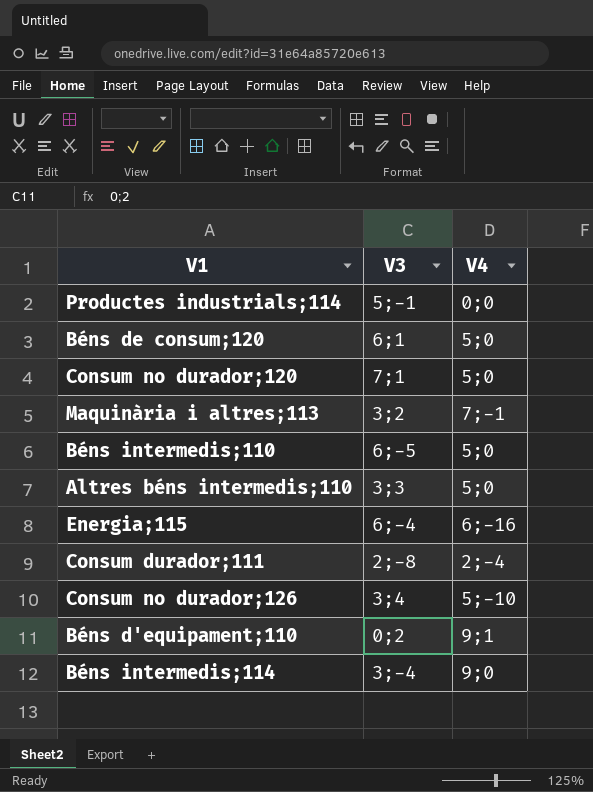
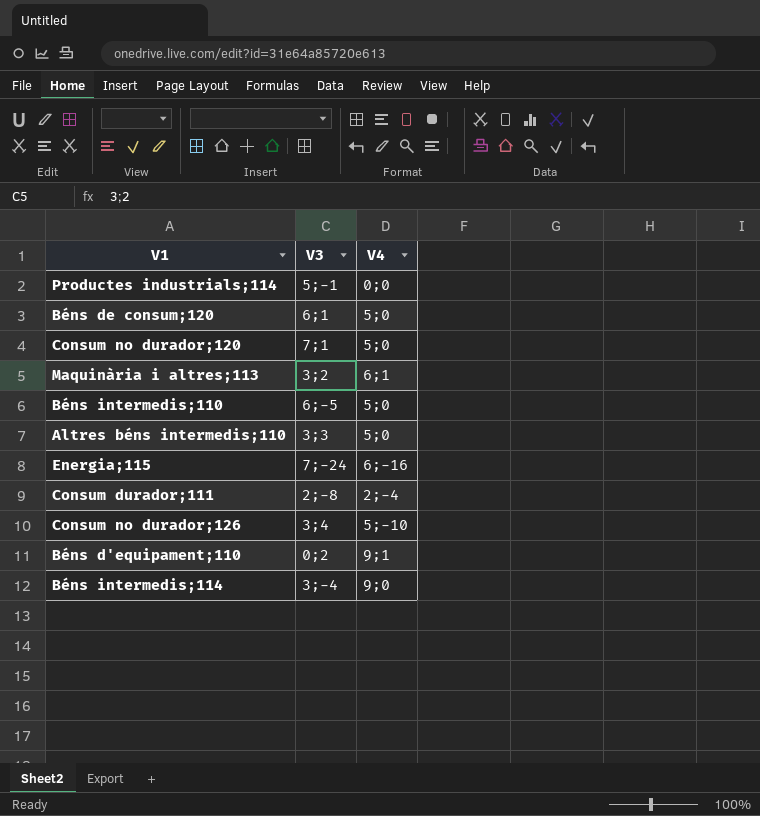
Maquinària i altres;113 | V4: 7;-1 -> 6;1
Energia;115 | V3: 6;-4 -> 7;-24

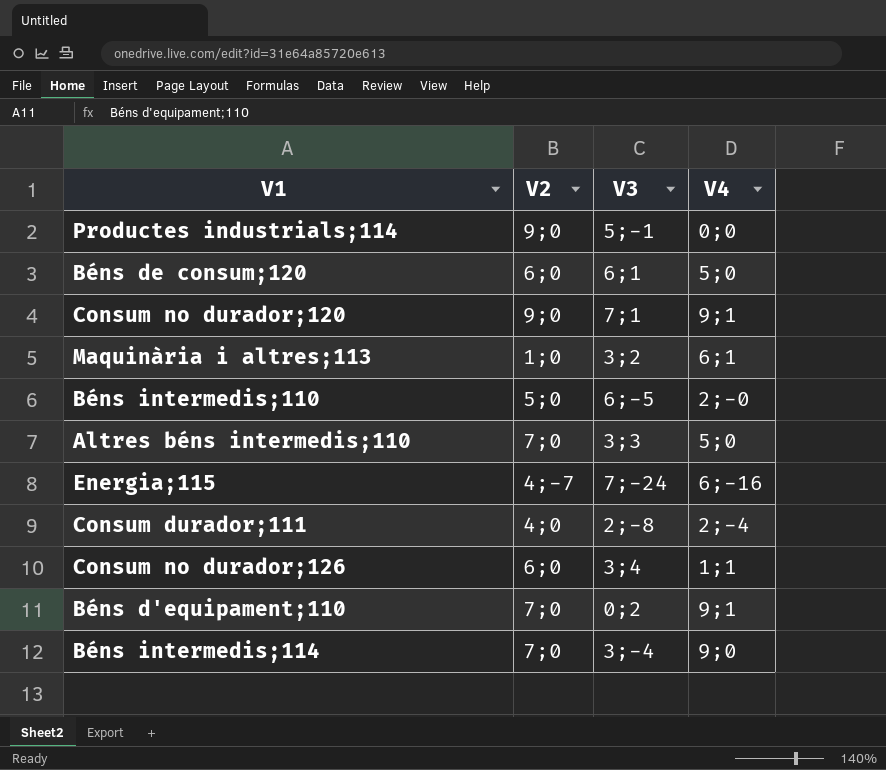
column V2 | position: none -> 2
Consum no durador;120 | V4: 5;0 -> 9;1
Béns intermedis;110 | V4: 5;0 -> 2;-0
Consum no durador;126 | V4: 5;-10 -> 1;1

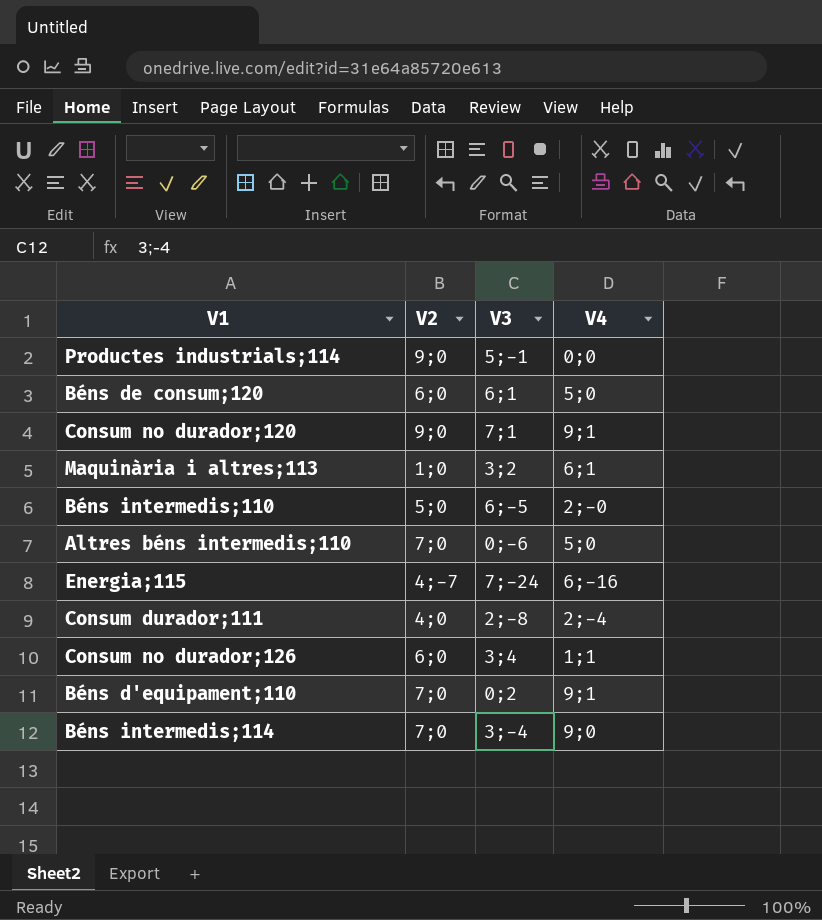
Altres béns intermedis;110 | V3: 3;3 -> 0;-6

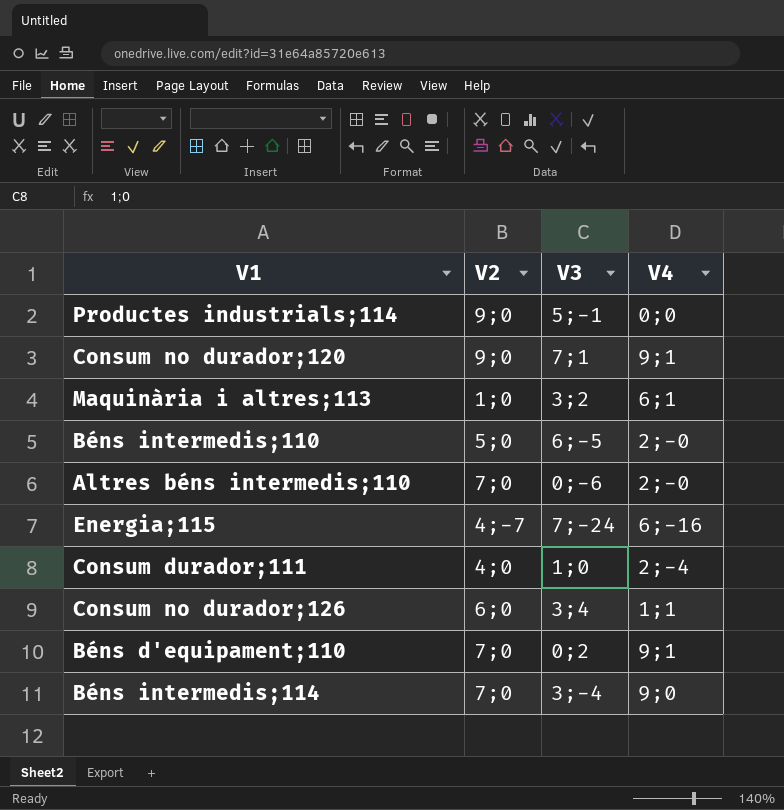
row Béns de consum;120: 6;0 | 6;1 | 5;0 -> none
Altres béns intermedis;110 | V4: 5;0 -> 2;-0
Consum durador;111 | V3: 2;-8 -> 1;0

